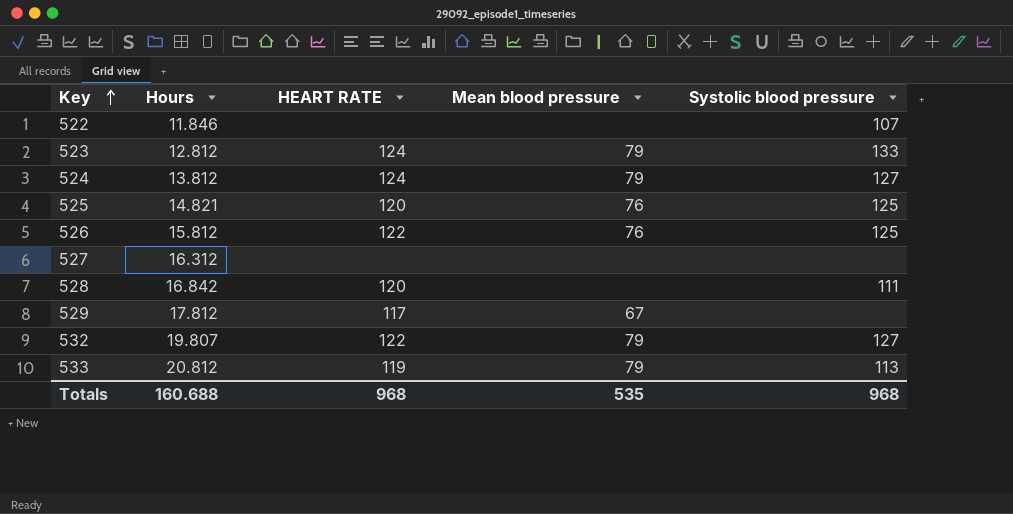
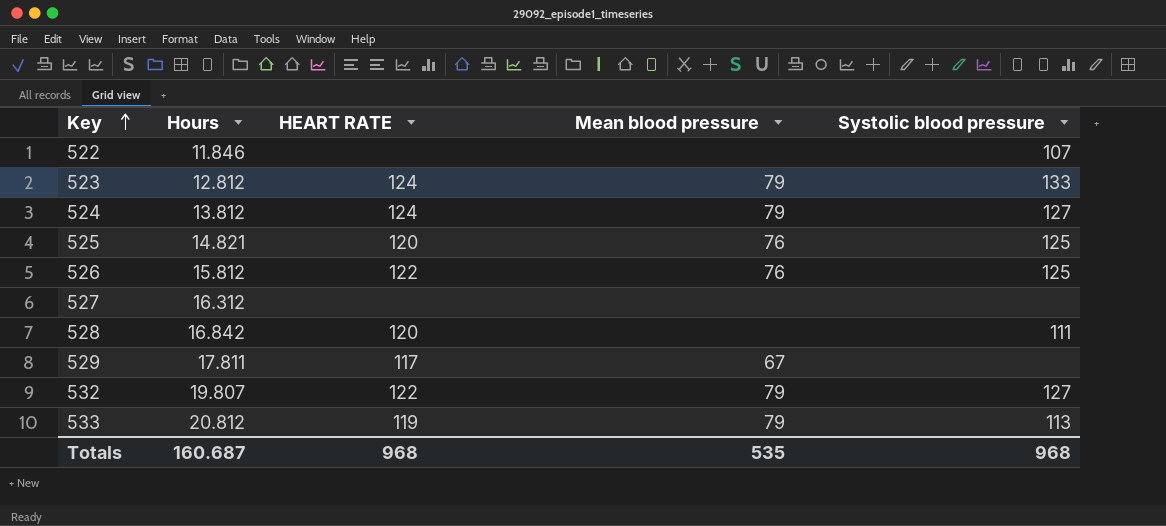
529 | Hours: 17.812 -> 17.811
Totals | Hours: 160.688 -> 160.687

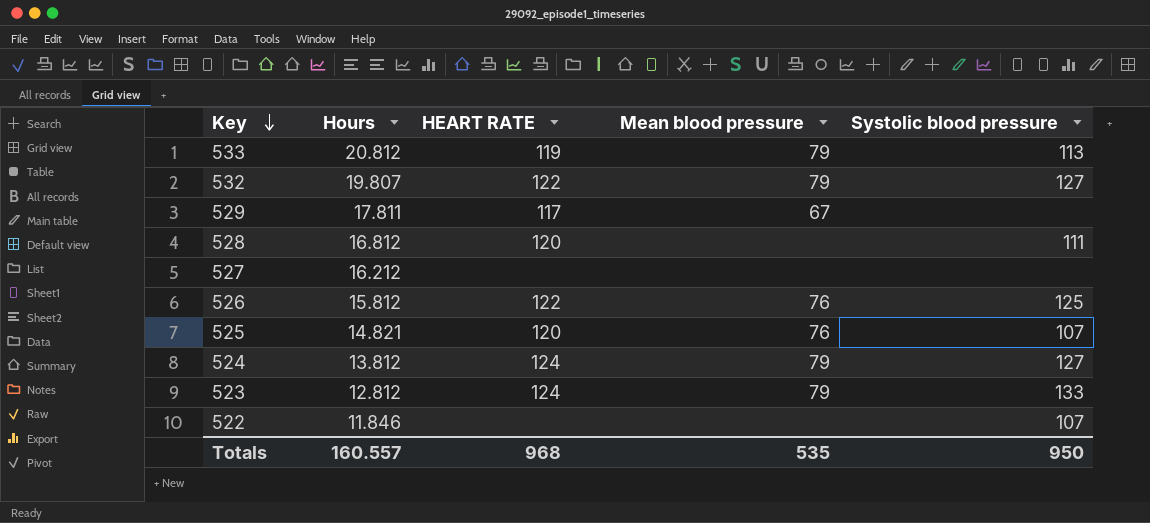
row order: Key ascending -> Key descending
528 | Hours: 16.842 -> 16.812
527 | Hours: 16.312 -> 16.212
525 | Systolic blood pressure: 125 -> 107
Totals | Hours: 160.687 -> 160.557
Totals | Systolic blood pressure: 968 -> 950

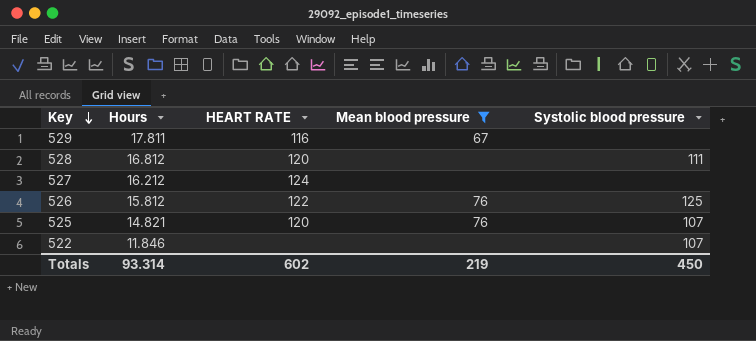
filter: none -> Mean blood pressure != 79
529 | HEART RATE: 117 -> 116
527 | HEART RATE: none -> 124
Totals | Hours: 160.557 -> 93.314
Totals | HEART RATE: 968 -> 602
Totals | Mean blood pressure: 535 -> 219
Totals | Systolic blood pressure: 950 -> 450

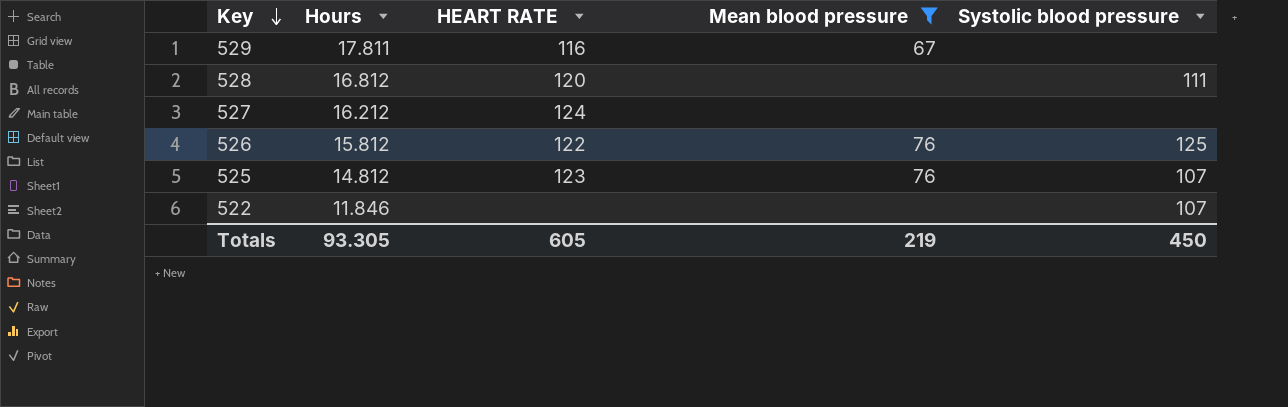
525 | Hours: 14.821 -> 14.812
525 | HEART RATE: 120 -> 123
Totals | Hours: 93.314 -> 93.305
Totals | HEART RATE: 602 -> 605

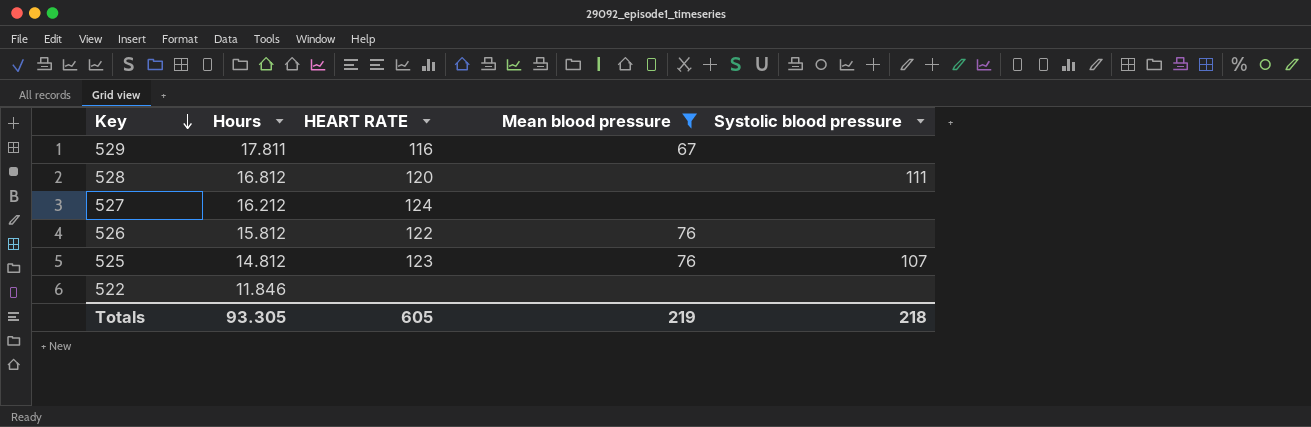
526 | Systolic blood pressure: 125 -> none
522 | Systolic blood pressure: 107 -> none
Totals | Systolic blood pressure: 450 -> 218

